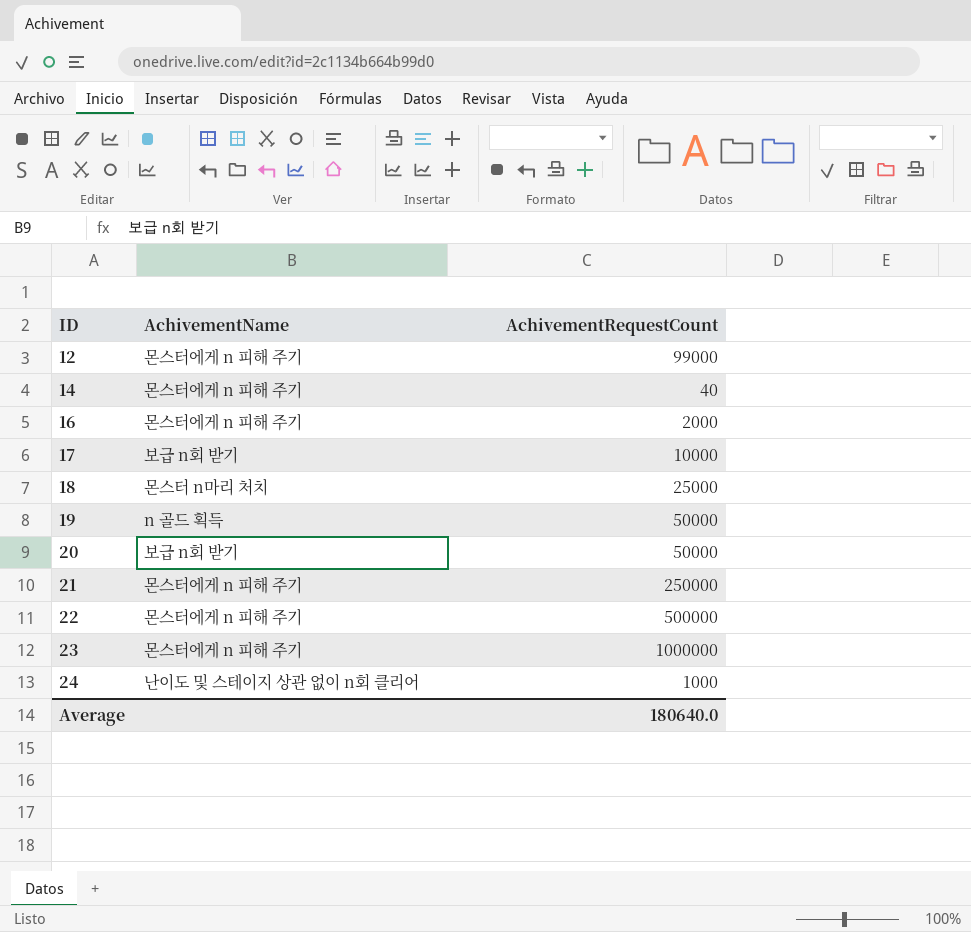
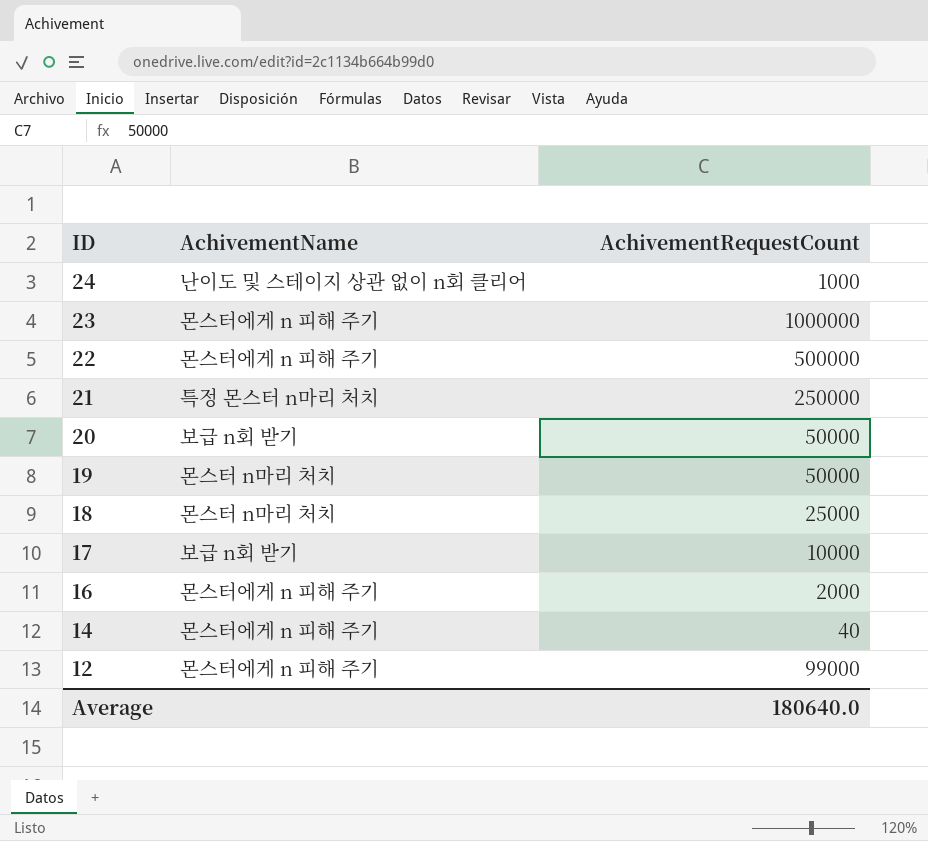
row order: ID ascending -> ID descending
21 | AchivementName: 몬스터에게 n 피해 주기 -> 특정 몬스터 n마리 처치
19 | AchivementName: n 골드 획득 -> 몬스터 n마리 처치

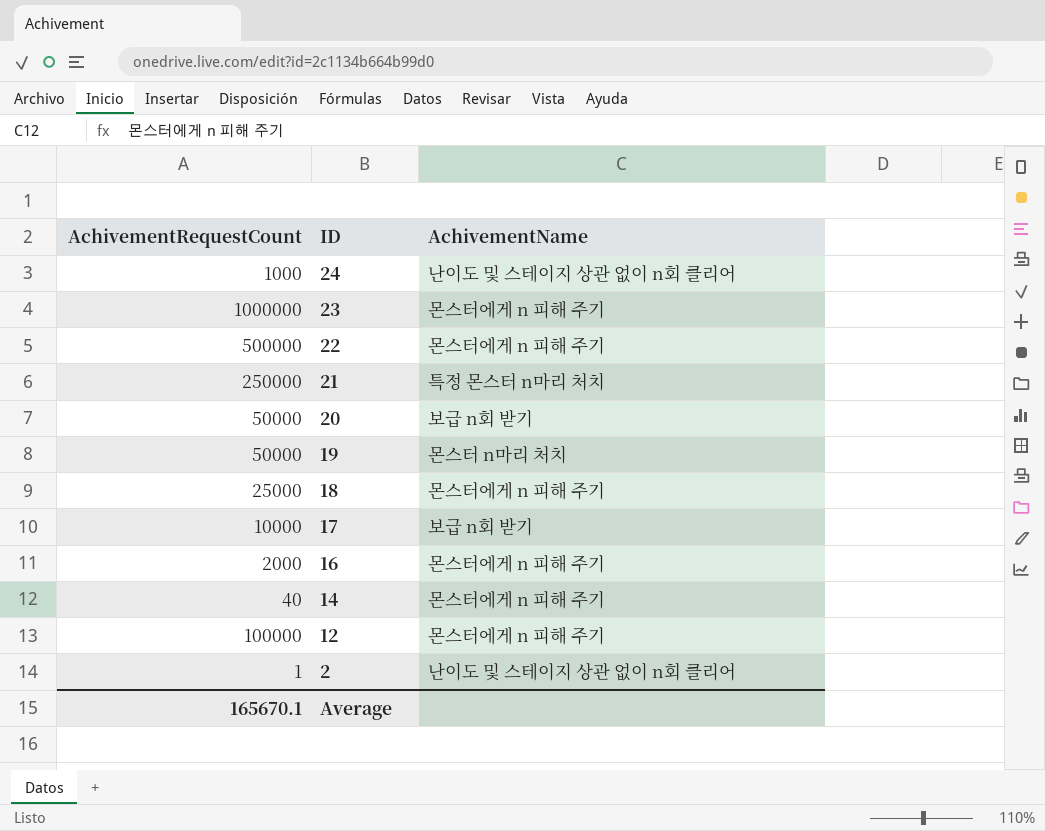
column AchivementRequestCount | position: 3 -> 1
18 | AchivementName: 몬스터 n마리 처치 -> 몬스터에게 n 피해 주기
12 | AchivementRequestCount: 99000 -> 100000
row 2: none -> 1 | 난이도 및 스테이지 상관 없이 n회 클리어
Average | AchivementRequestCount: 180640.0 -> 165670.1

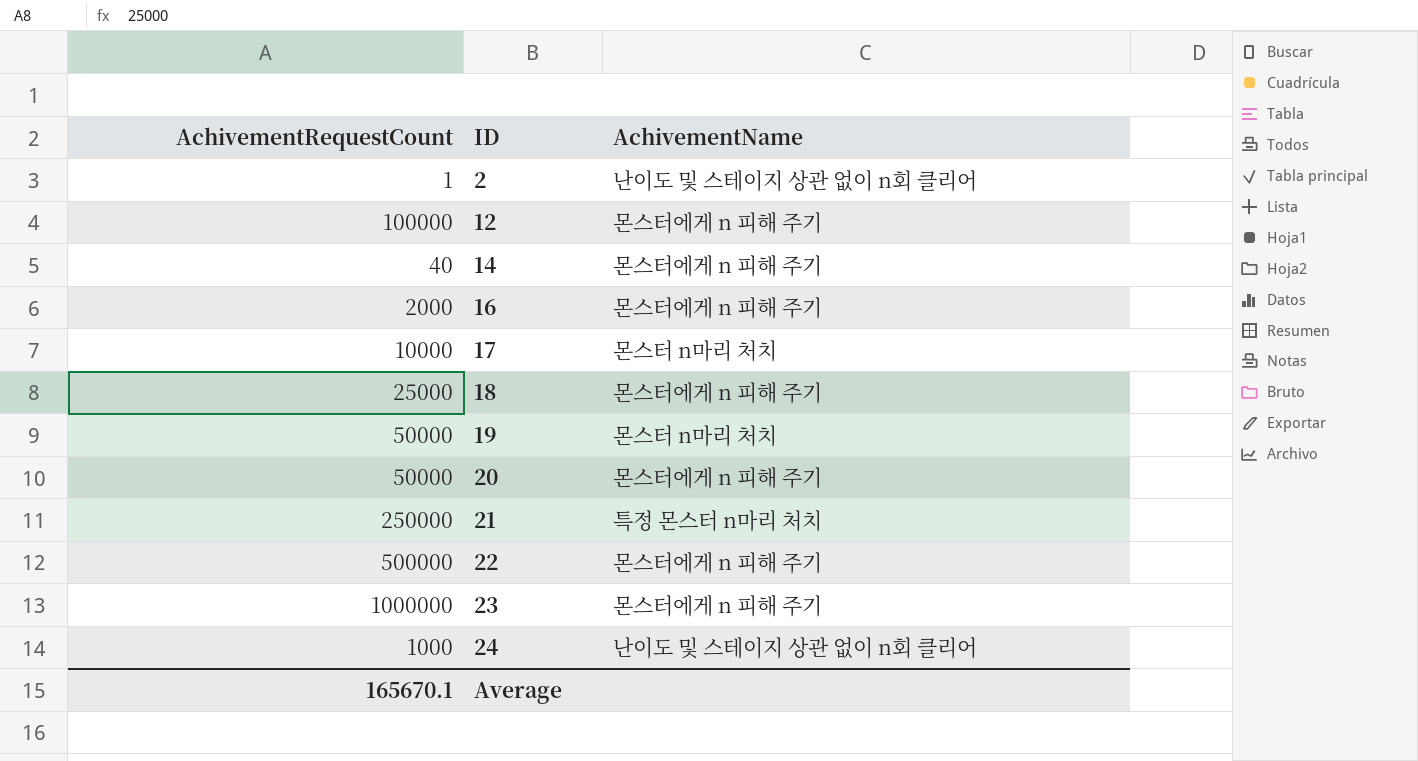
row order: ID descending -> ID ascending
17 | AchivementName: 보급 n회 받기 -> 몬스터 n마리 처치
20 | AchivementName: 보급 n회 받기 -> 몬스터에게 n 피해 주기

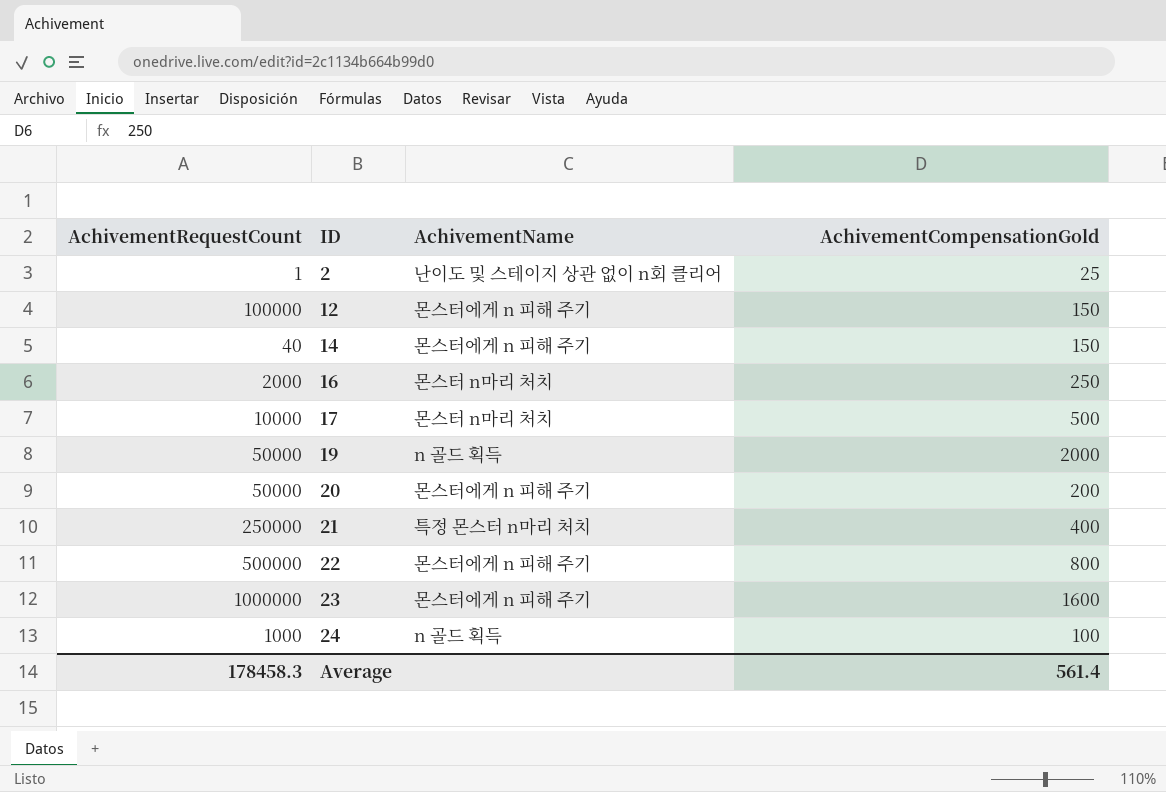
column AchivementCompensationGold | position: none -> 4
row 18: 25000 | 몬스터에게 n 피해 주기 -> none
16 | AchivementName: 몬스터에게 n 피해 주기 -> 몬스터 n마리 처치
19 | AchivementName: 몬스터 n마리 처치 -> n 골드 획득
24 | AchivementName: 난이도 및 스테이지 상관 없이 n회 클리어 -> n 골드 획득
Average | AchivementRequestCount: 165670.1 -> 178458.3

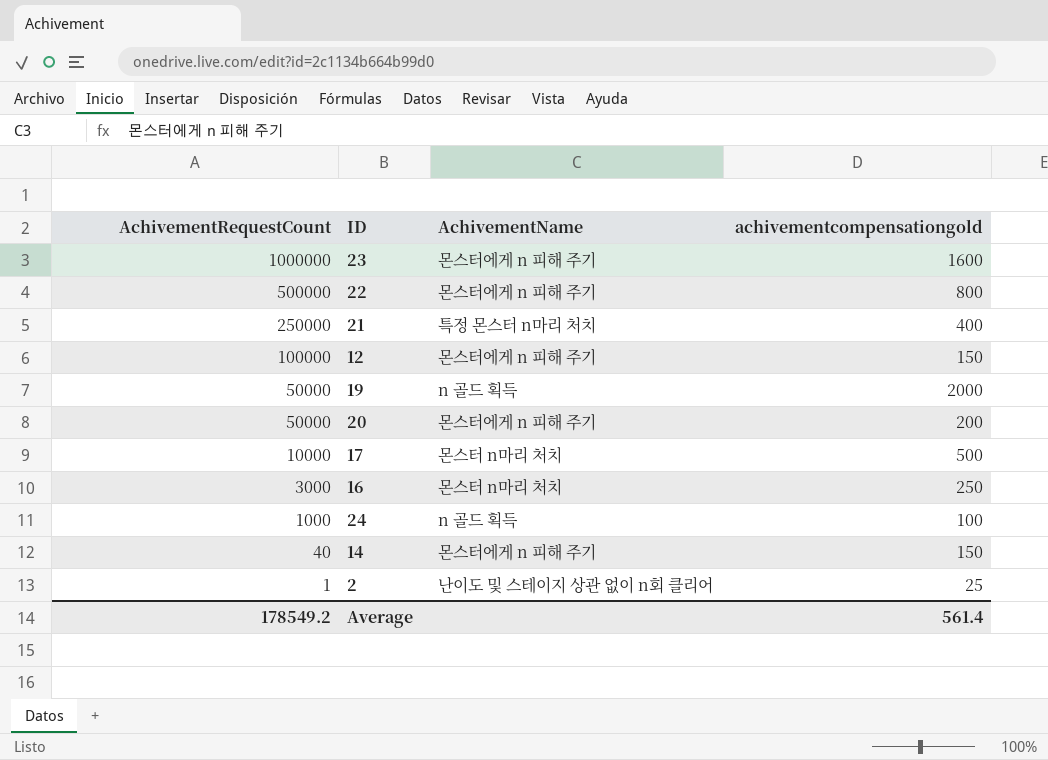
row order: ID ascending -> AchivementRequestCount descending
column name: AchivementCompensationGold -> achivementcompensationgold
16 | AchivementRequestCount: 2000 -> 3000
Average | AchivementRequestCount: 178458.3 -> 178549.2

